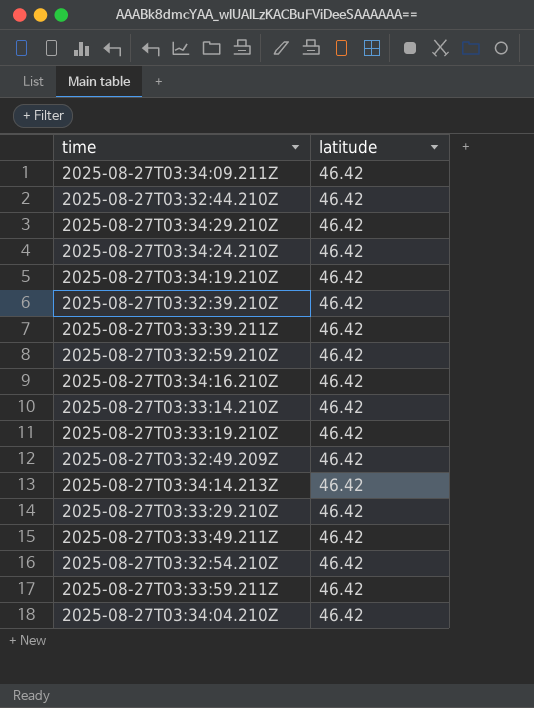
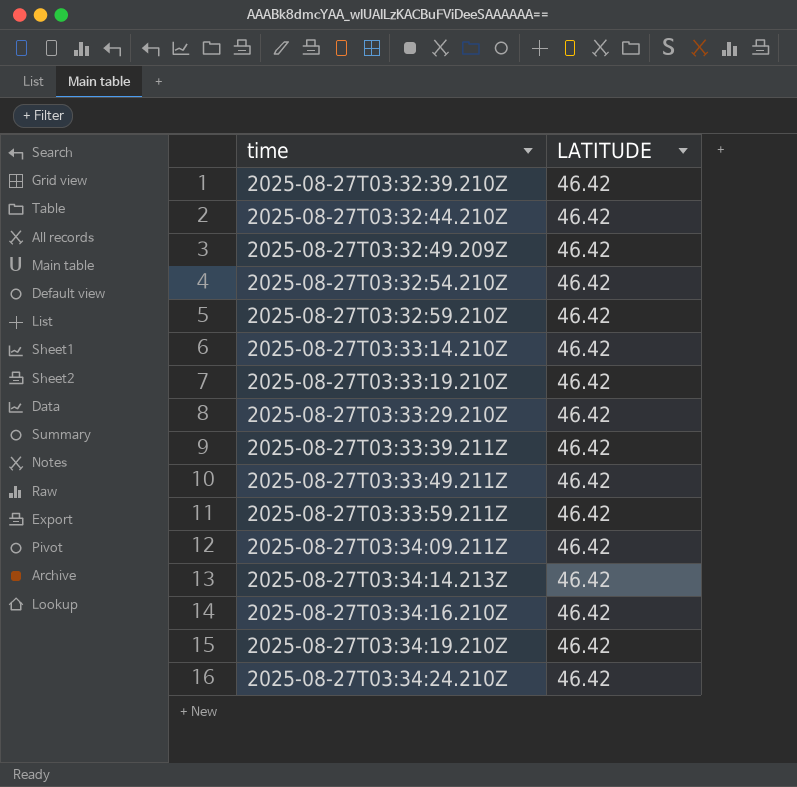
row order: none -> time ascending
column name: latitude -> LATITUDE
row 2025-08-27T03:34:29.210Z: 46.42 -> none
row 2025-08-27T03:34:04.210Z: 46.42 -> none

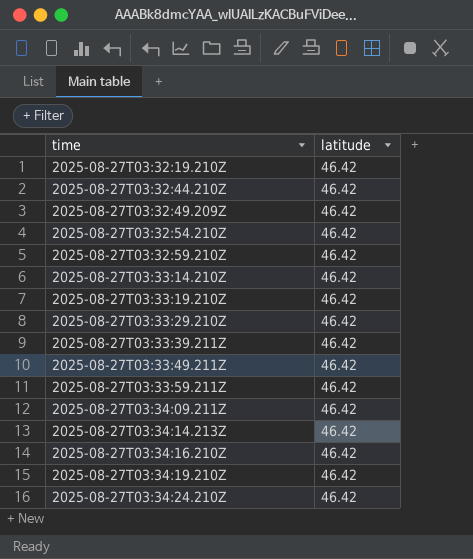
column name: LATITUDE -> latitude
row 2025-08-27T03:32:39.210Z: 46.42 -> none
row 2025-08-27T03:32:19.210Z: none -> 46.42

